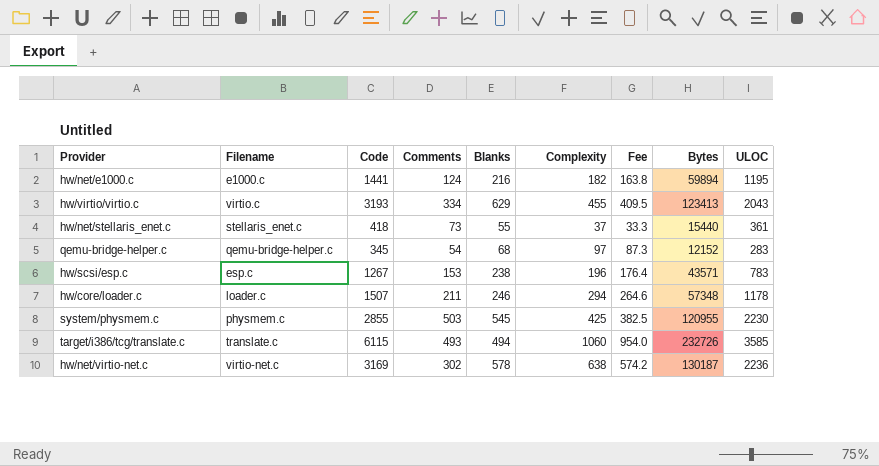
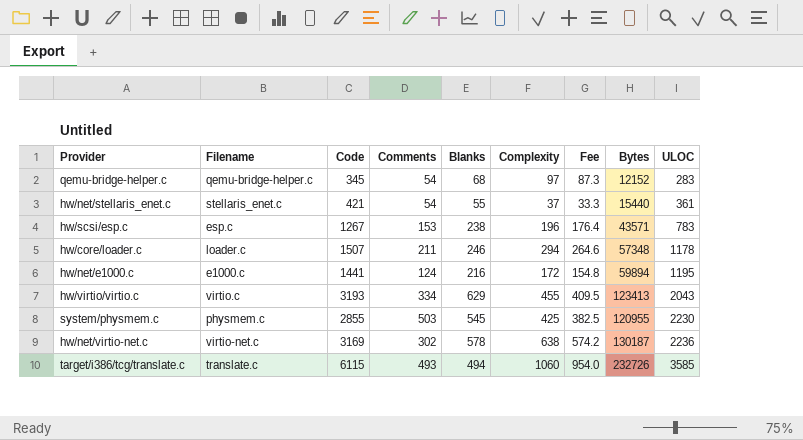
row order: none -> ULOC ascending
hw/net/stellaris_enet.c | Code: 418 -> 421
hw/net/stellaris_enet.c | Comments: 73 -> 54
hw/net/e1000.c | Complexity: 182 -> 172
hw/net/e1000.c | Fee: 163.8 -> 154.8

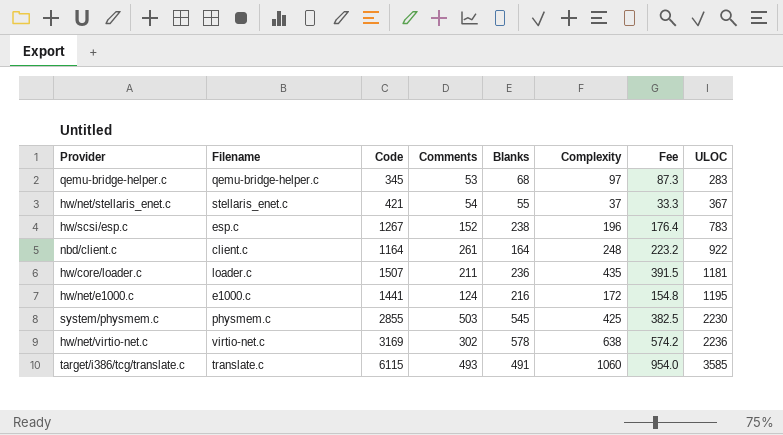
column Bytes | position: 8 -> none
row hw/virtio/virtio.c: virtio.c | 3193 | 334 | 629 | 455 | 409.5 | 123413 | 2043 -> none
qemu-bridge-helper.c | Comments: 54 -> 53
hw/net/stellaris_enet.c | ULOC: 361 -> 367
hw/scsi/esp.c | Comments: 153 -> 152
row nbd/client.c: none -> client.c | 1164 | 261 | 164 | 248 | 223.2 | 922
hw/core/loader.c | Blanks: 246 -> 236
hw/core/loader.c | Complexity: 294 -> 435
hw/core/loader.c | Fee: 264.6 -> 391.5
hw/core/loader.c | ULOC: 1178 -> 1181
target/i386/tcg/translate.c | Blanks: 494 -> 491

